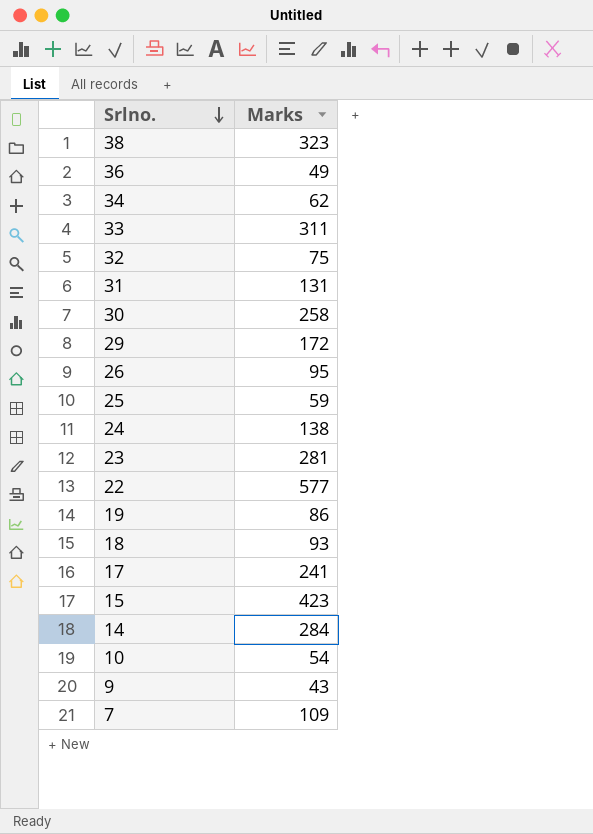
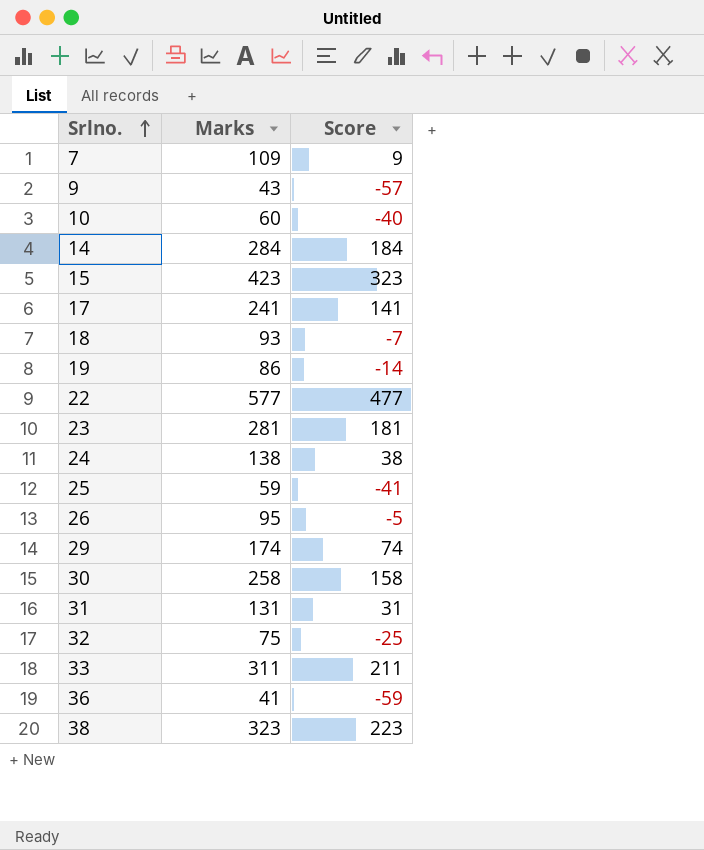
row order: Srlno. descending -> Srlno. ascending
column Score | formula: none -> [Marks] - 100
row 34: 62 -> none
10 | Marks: 54 -> 60
29 | Marks: 172 -> 174
36 | Marks: 49 -> 41

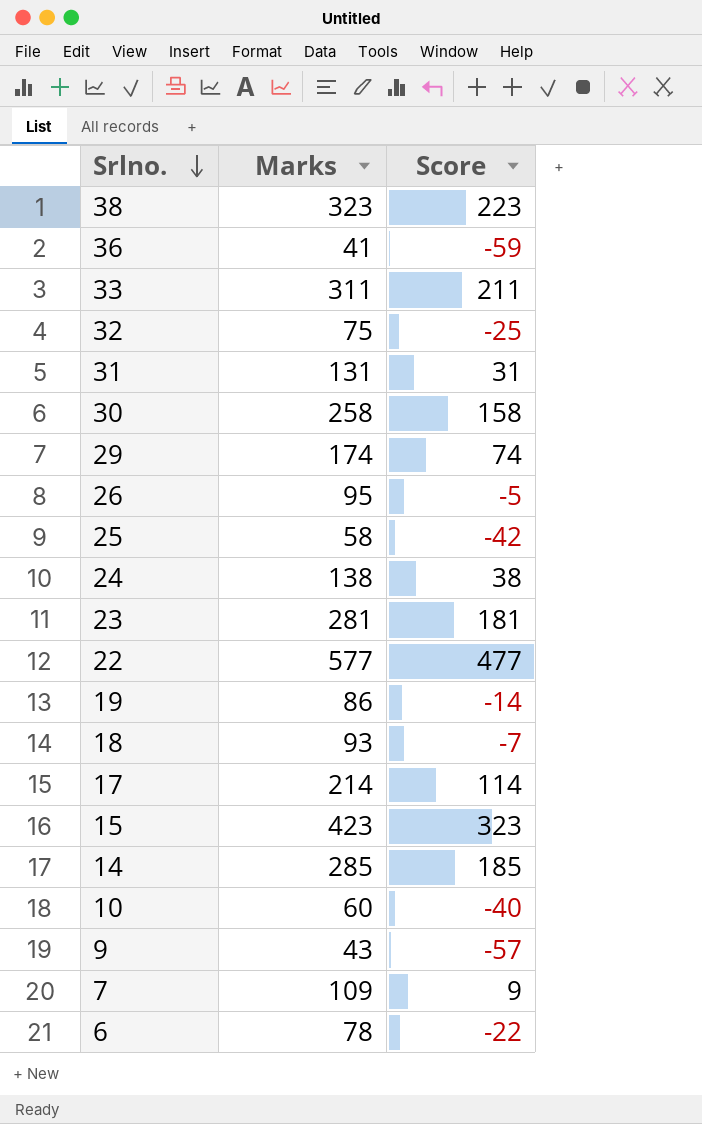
row order: Srlno. ascending -> Srlno. descending
25 | Marks: 59 -> 58
25 | Score: -41 -> -42
17 | Marks: 241 -> 214
17 | Score: 141 -> 114
14 | Marks: 284 -> 285
14 | Score: 184 -> 185
row 6: none -> 78 | -22

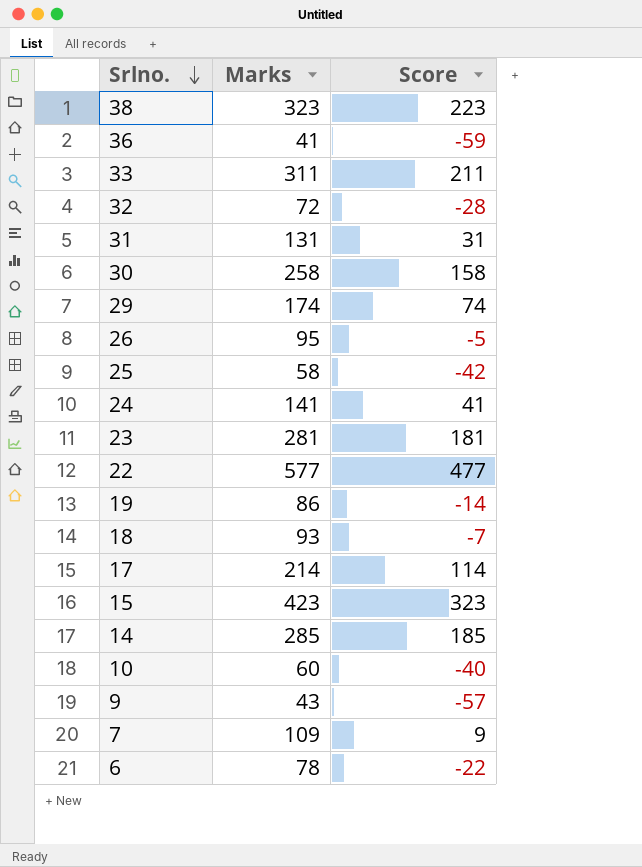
32 | Marks: 75 -> 72
32 | Score: -25 -> -28
24 | Marks: 138 -> 141
24 | Score: 38 -> 41

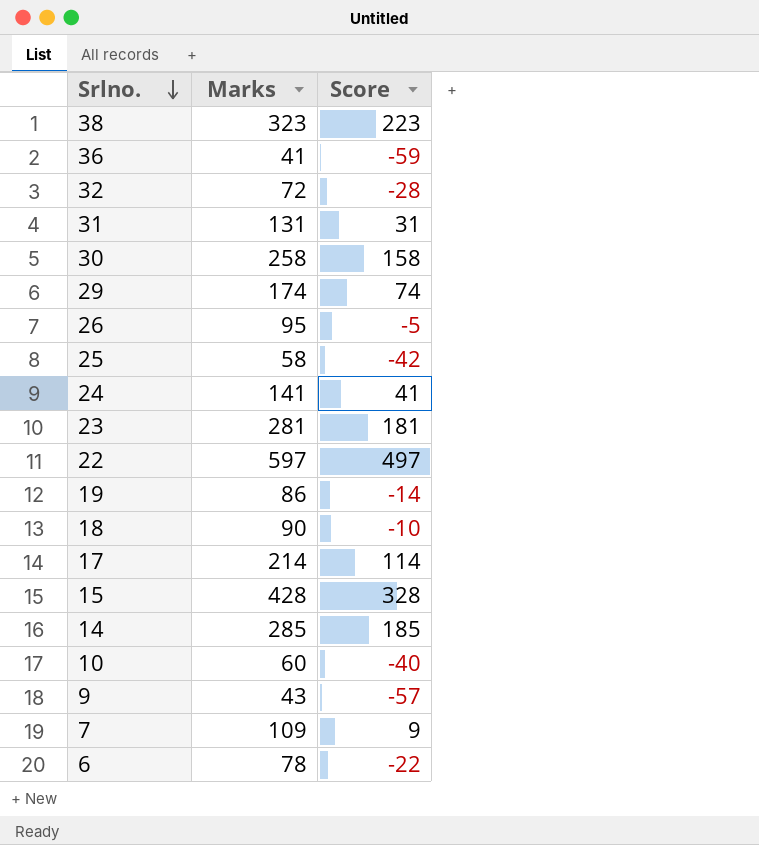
row 33: 311 | 211 -> none
22 | Marks: 577 -> 597
22 | Score: 477 -> 497
18 | Marks: 93 -> 90
18 | Score: -7 -> -10
15 | Marks: 423 -> 428
15 | Score: 323 -> 328

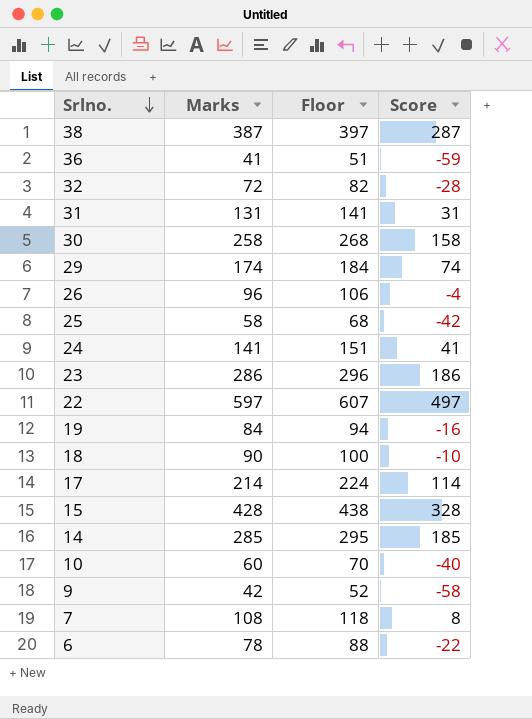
column Floor | formula: none -> [Marks] + 10
38 | Marks: 323 -> 387
38 | Score: 223 -> 287
26 | Marks: 95 -> 96
26 | Score: -5 -> -4
23 | Marks: 281 -> 286
23 | Score: 181 -> 186
19 | Marks: 86 -> 84
19 | Score: -14 -> -16
9 | Marks: 43 -> 42
9 | Score: -57 -> -58
7 | Marks: 109 -> 108
7 | Score: 9 -> 8

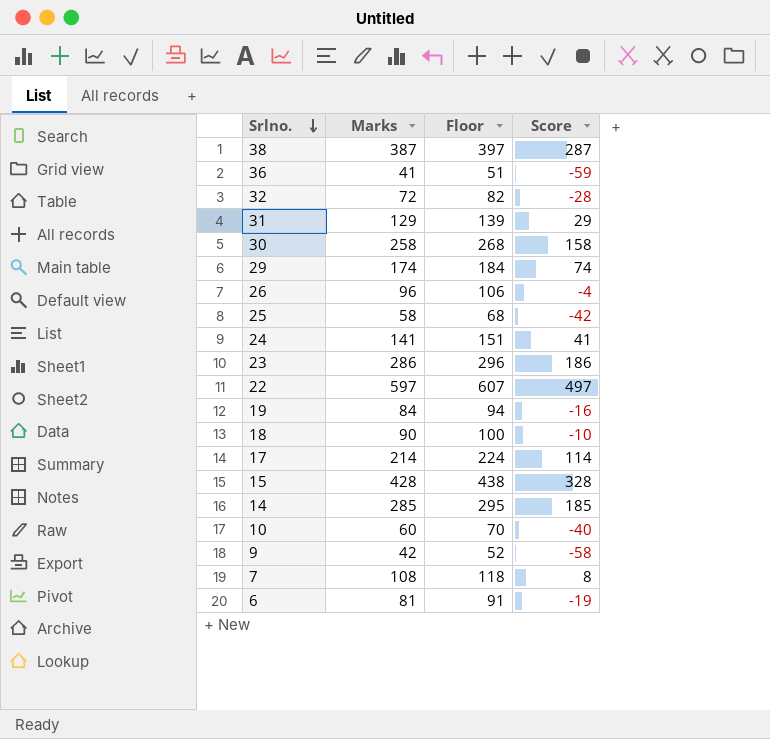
31 | Marks: 131 -> 129
31 | Floor: 141 -> 139
31 | Score: 31 -> 29
6 | Marks: 78 -> 81
6 | Floor: 88 -> 91
6 | Score: -22 -> -19

